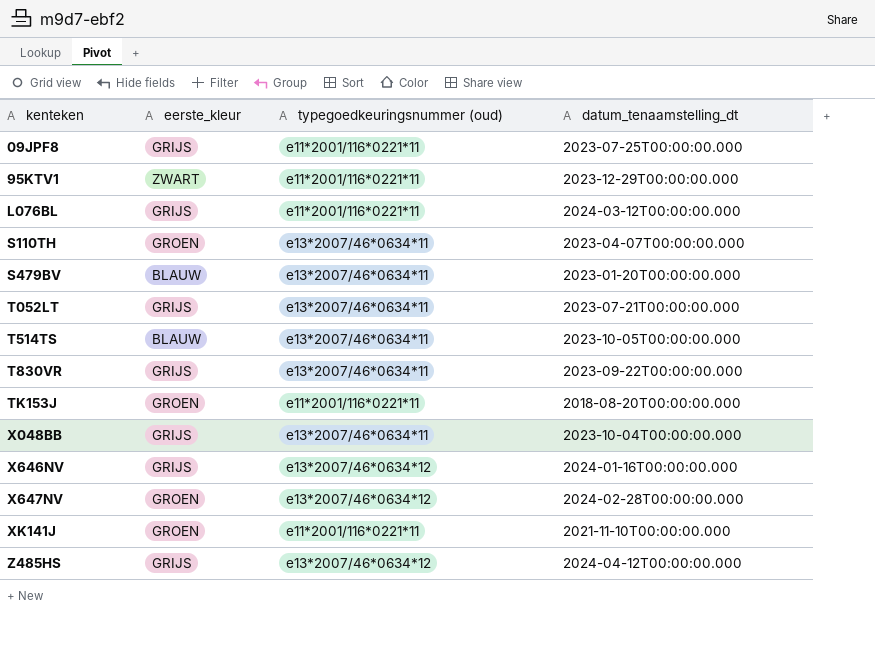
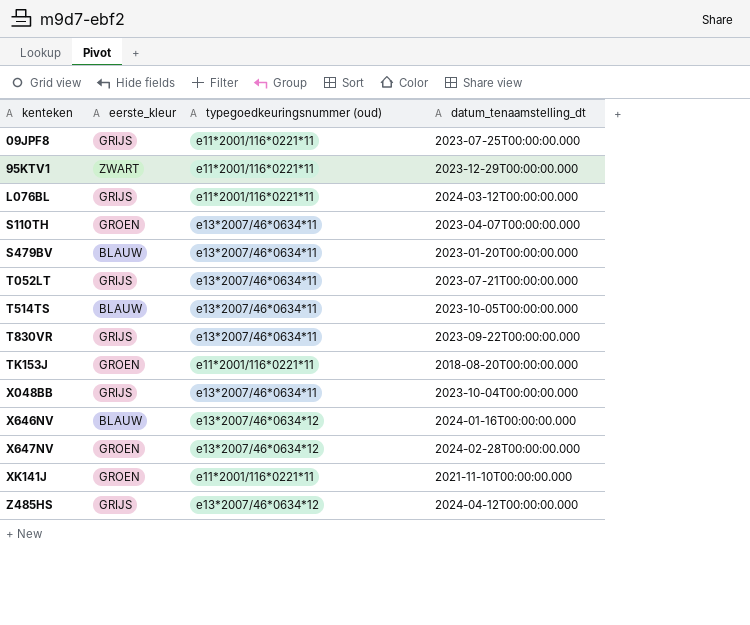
X646NV | eerste_kleur: GRIJS -> BLAUW

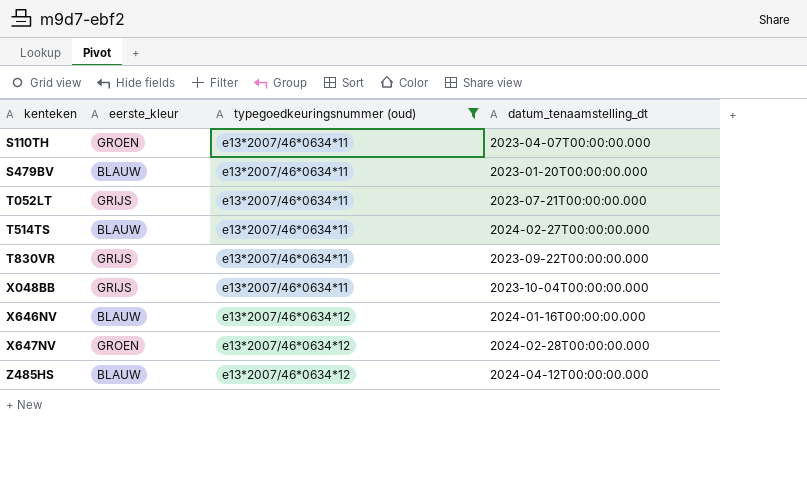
filter: none -> typegoedkeuringsnummer (oud) != e11*2001/116*0221*11
T514TS | datum_tenaamstelling_dt: 2023-10-05T00:00:00.000 -> 2024-02-27T00:00:00.000
Z485HS | eerste_kleur: GRIJS -> BLAUW

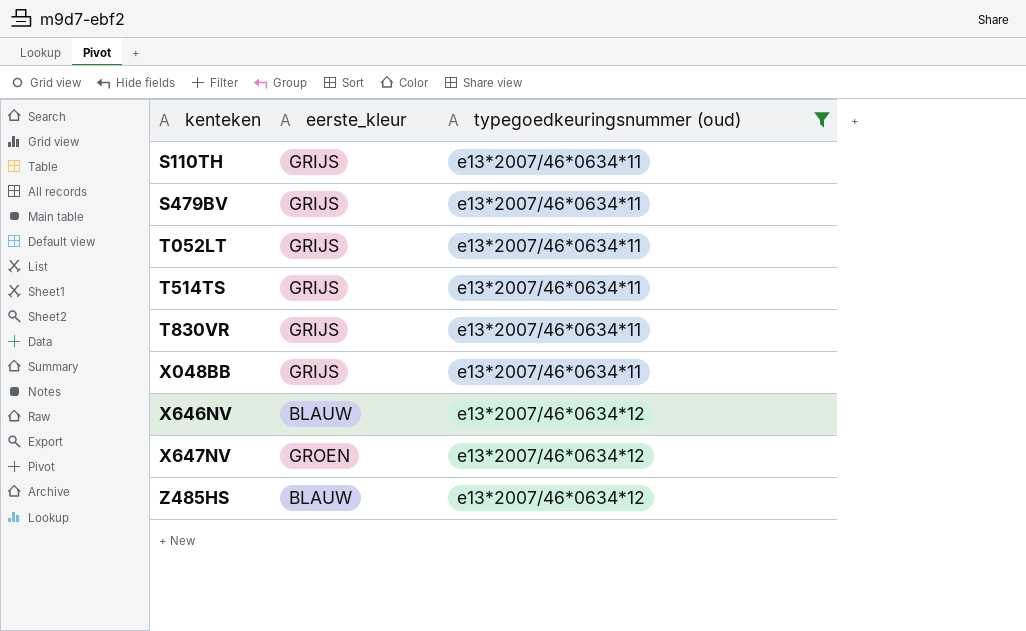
column datum_tenaamstelling_dt | position: 4 -> none
S110TH | eerste_kleur: GROEN -> GRIJS
S479BV | eerste_kleur: BLAUW -> GRIJS
T514TS | eerste_kleur: BLAUW -> GRIJS

